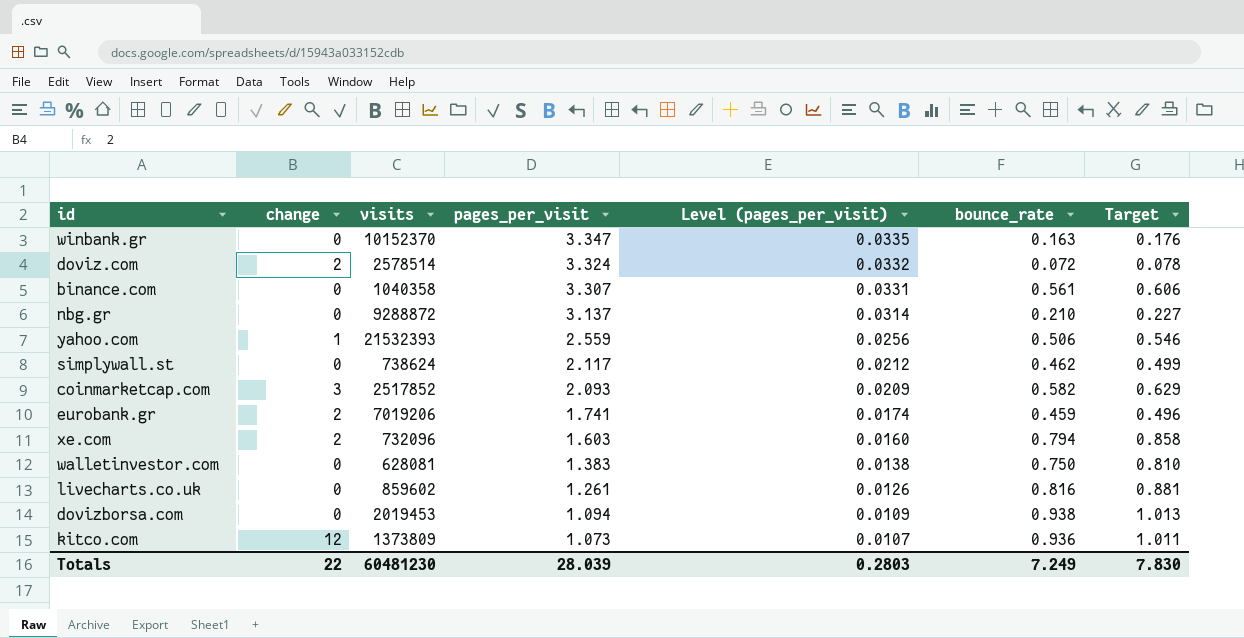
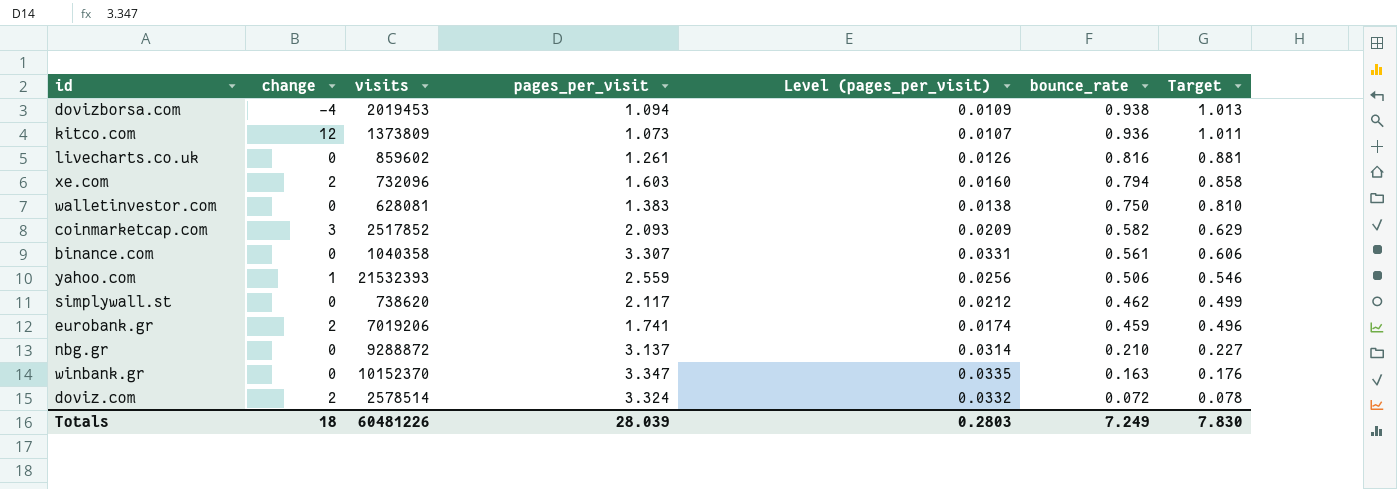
row order: pages_per_visit descending -> bounce_rate descending
dovizborsa.com | change: 0 -> -4
simplywall.st | visits: 738624 -> 738620
Totals | change: 22 -> 18
Totals | visits: 60481230 -> 60481226

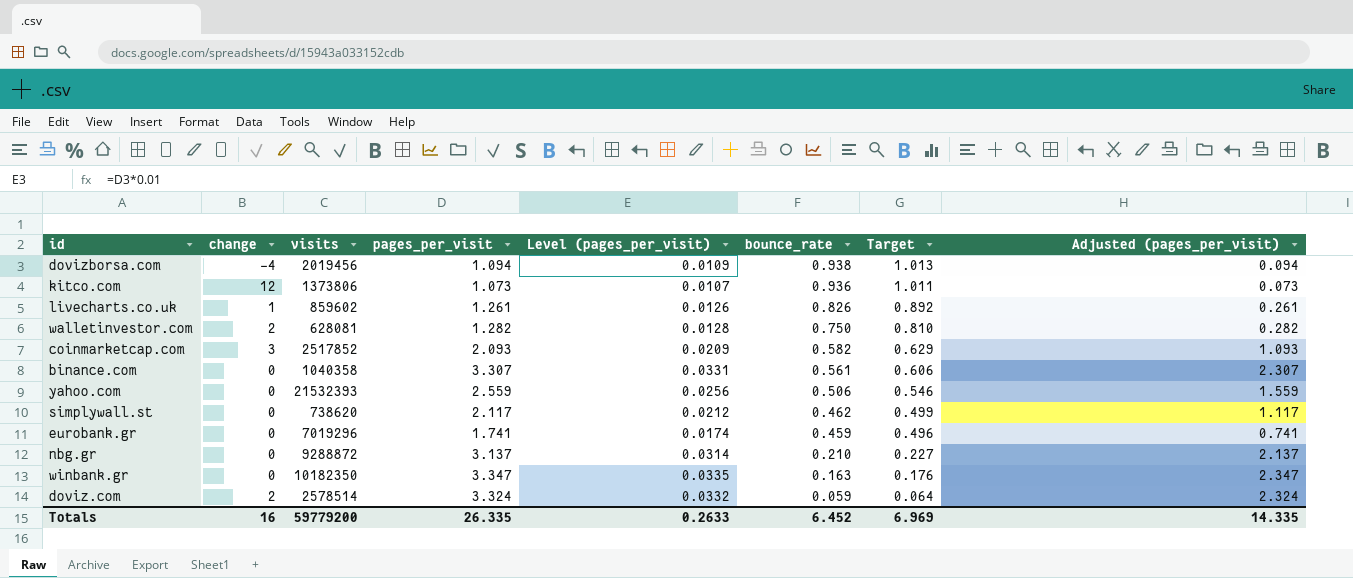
column Adjusted (pages_per_visit) | formula: none -> [pages_per_visit] - 1
row xe.com: 2 | 732096 | 1.603 | 0.0160 | 0.794 | 0.858 -> none
dovizborsa.com | visits: 2019453 -> 2019456
kitco.com | visits: 1373809 -> 1373806
livecharts.co.uk | change: 0 -> 1
livecharts.co.uk | bounce_rate: 0.816 -> 0.826
livecharts.co.uk | Target: 0.881 -> 0.892
walletinvestor.com | change: 0 -> 2
walletinvestor.com | pages_per_visit: 1.383 -> 1.282
walletinvestor.com | Level (pages_per_visit): 0.0138 -> 0.0128
yahoo.com | change: 1 -> 0
eurobank.gr | change: 2 -> 0
eurobank.gr | visits: 7019206 -> 7019296
winbank.gr | visits: 10152370 -> 10182350
doviz.com | bounce_rate: 0.072 -> 0.059
doviz.com | Target: 0.078 -> 0.064
Totals | change: 18 -> 16
Totals | visits: 60481226 -> 59779200
Totals | pages_per_visit: 28.039 -> 26.335
Totals | Level (pages_per_visit): 0.2803 -> 0.2633
Totals | bounce_rate: 7.249 -> 6.452
Totals | Target: 7.830 -> 6.969

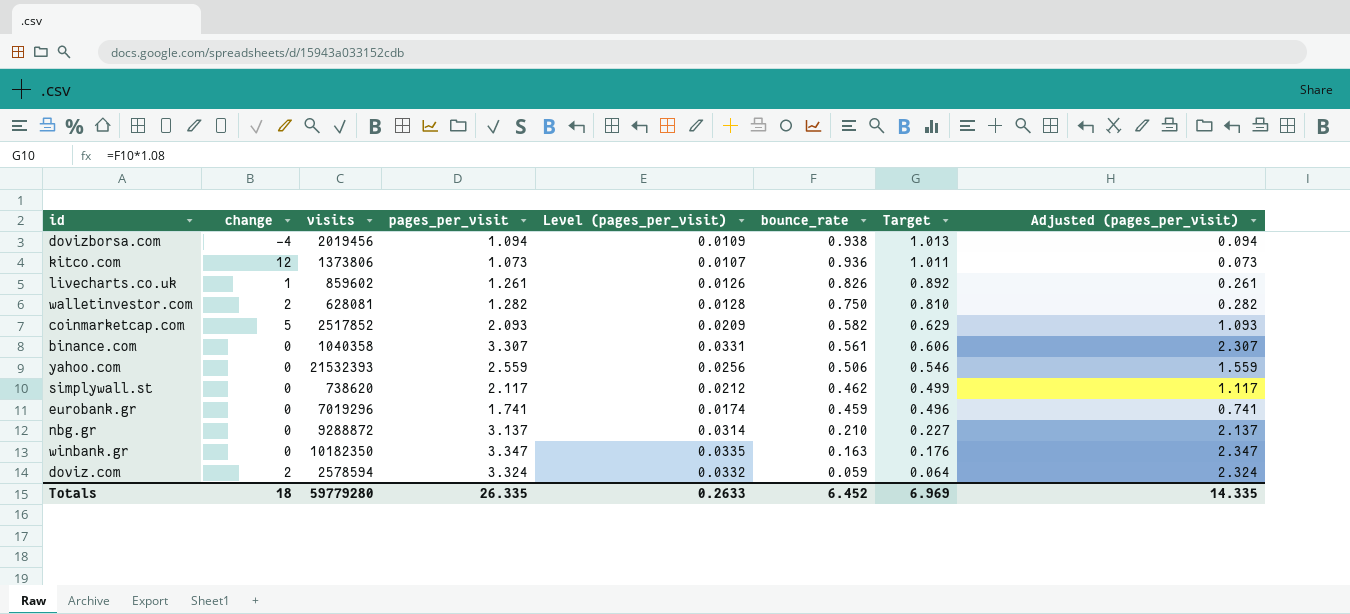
coinmarketcap.com | change: 3 -> 5
doviz.com | visits: 2578514 -> 2578594
Totals | change: 16 -> 18
Totals | visits: 59779200 -> 59779280

